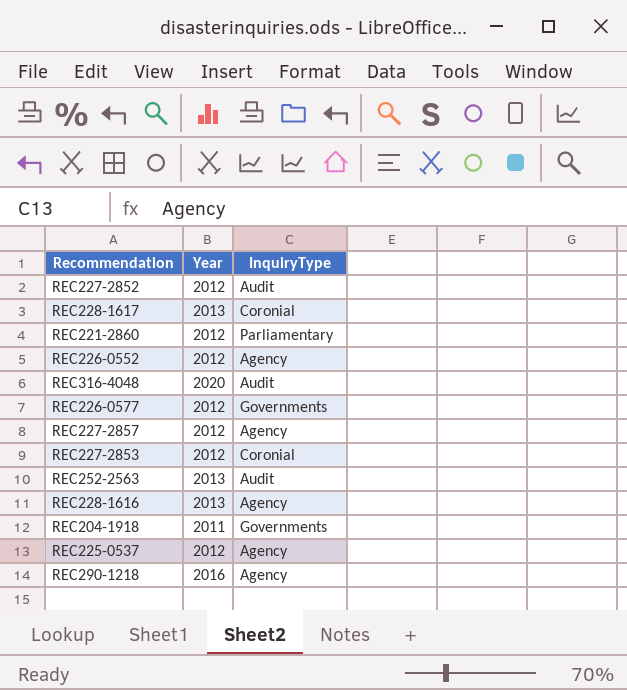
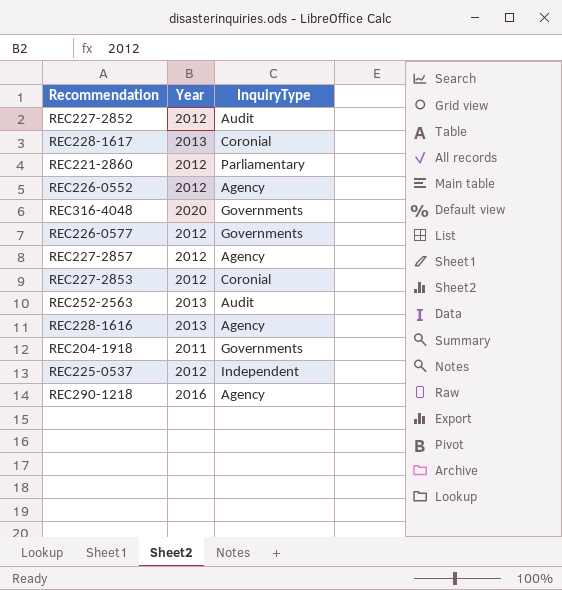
REC316-4048 | InquiryType: Audit -> Governments
REC225-0537 | InquiryType: Agency -> Independent

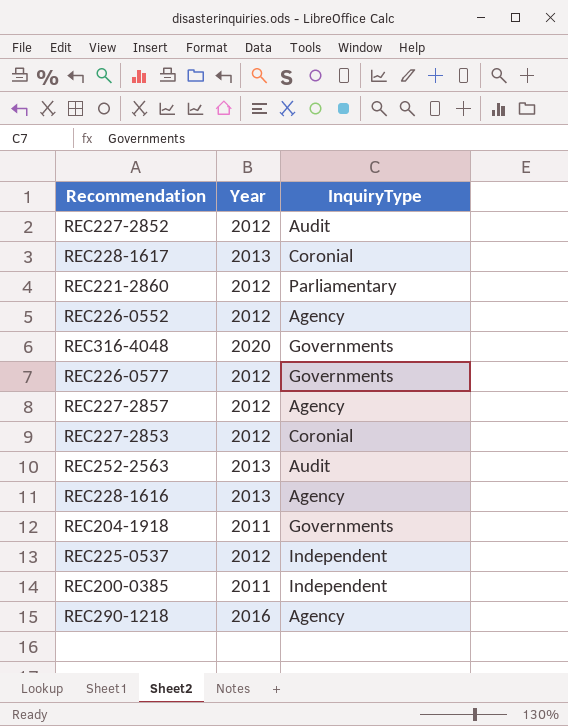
row REC200-0385: none -> 2011 | Independent

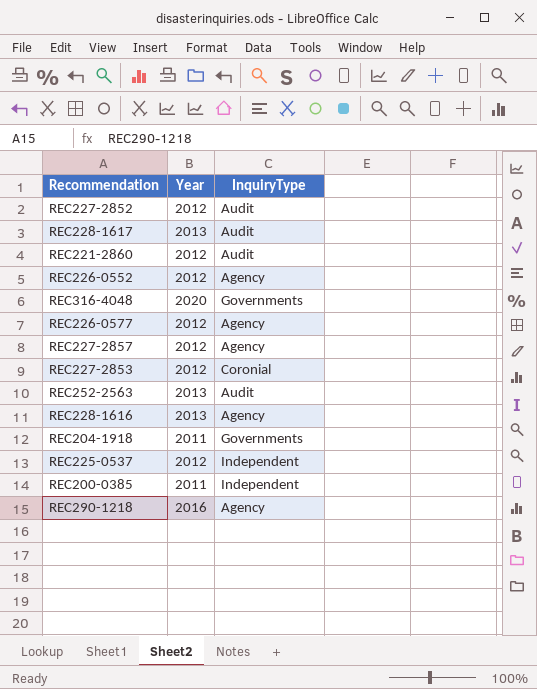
REC228-1617 | InquiryType: Coronial -> Audit
REC221-2860 | InquiryType: Parliamentary -> Audit
REC226-0577 | InquiryType: Governments -> Agency

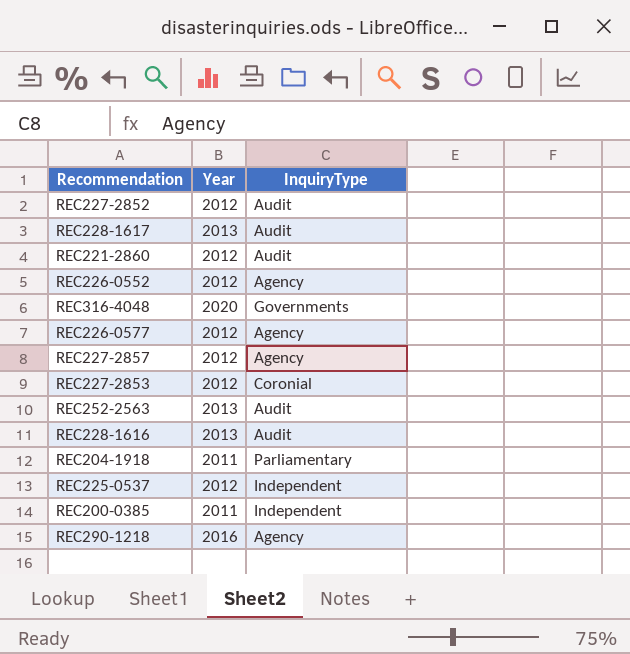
REC228-1616 | InquiryType: Agency -> Audit
REC204-1918 | InquiryType: Governments -> Parliamentary

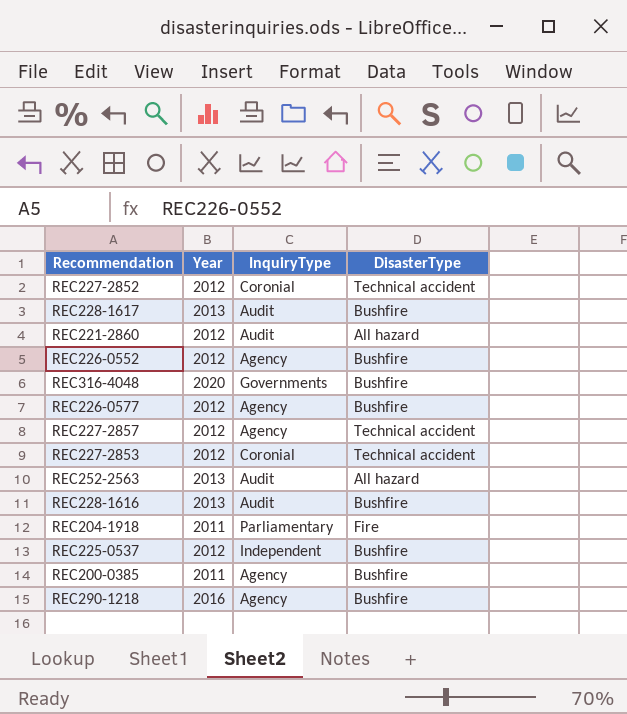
column DisasterType | position: none -> 4
REC227-2852 | InquiryType: Audit -> Coronial
REC200-0385 | InquiryType: Independent -> Agency

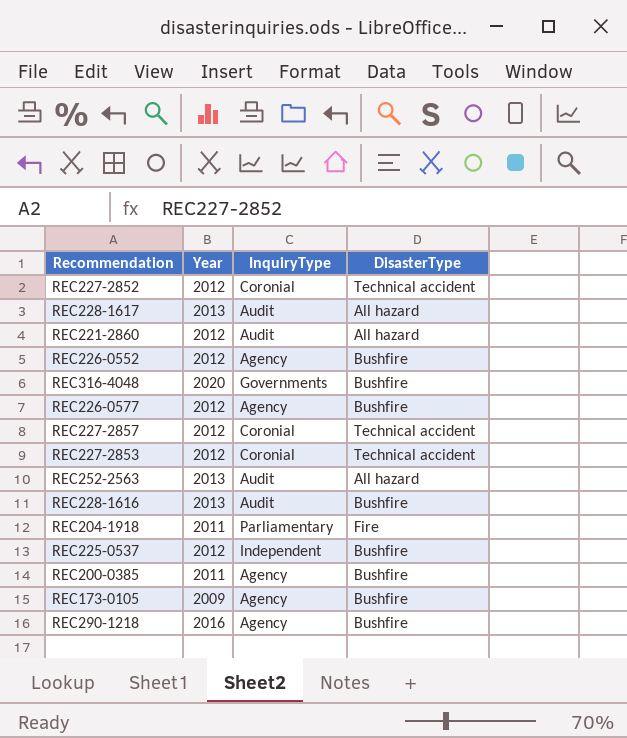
REC228-1617 | DisasterType: Bushfire -> All hazard
REC227-2857 | InquiryType: Agency -> Coronial
row REC173-0105: none -> 2009 | Agency | Bushfire

